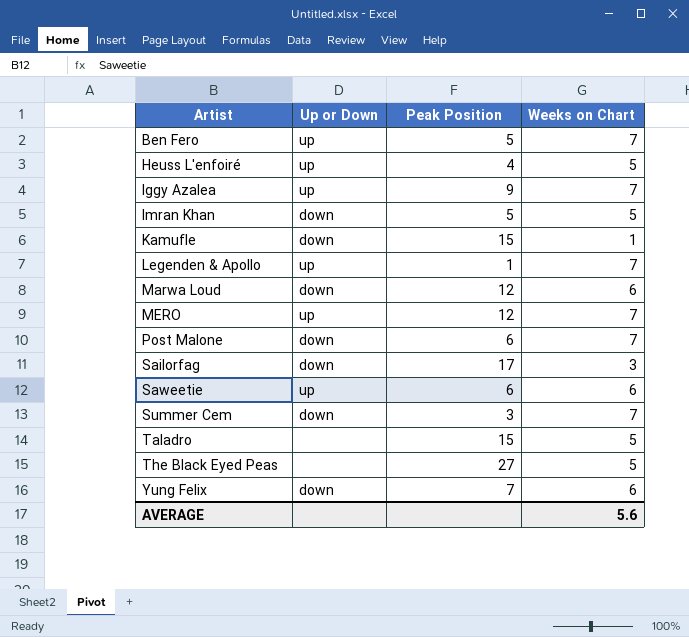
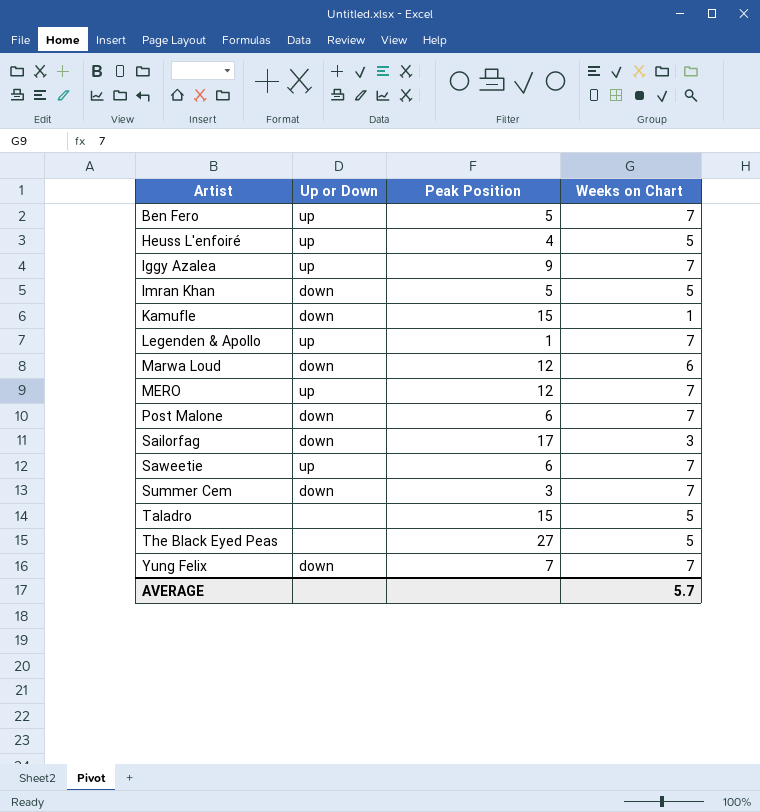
Saweetie | Weeks on Chart: 6 -> 7
Yung Felix | Weeks on Chart: 6 -> 7
AVERAGE | Weeks on Chart: 5.6 -> 5.7

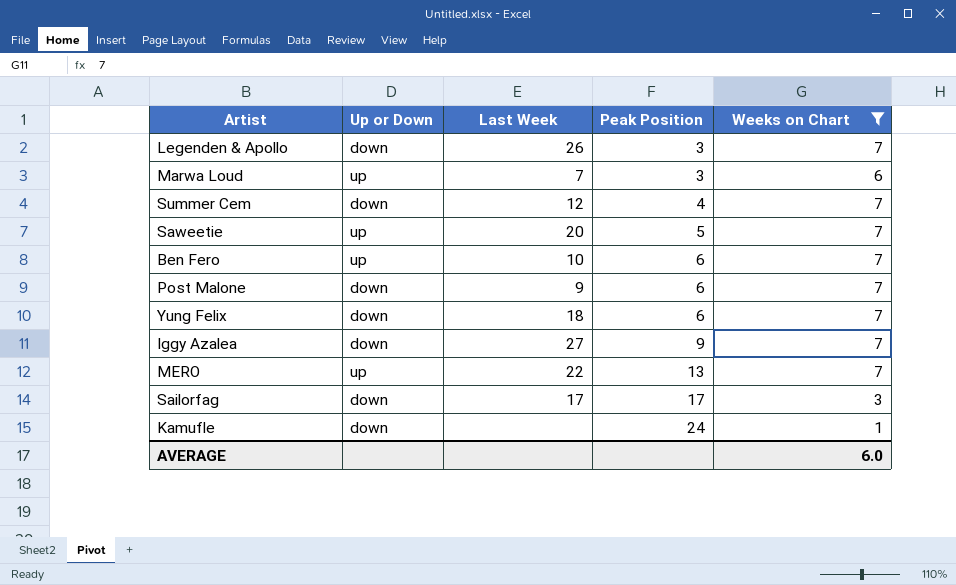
filter: none -> Weeks on Chart != 5
row order: Artist ascending -> Peak Position ascending
column Last Week | position: none -> 3
Legenden & Apollo | Up or Down: up -> down
Legenden & Apollo | Peak Position: 1 -> 3
Marwa Loud | Up or Down: down -> up
Marwa Loud | Peak Position: 12 -> 3
Summer Cem | Peak Position: 3 -> 4
Saweetie | Peak Position: 6 -> 5
Ben Fero | Peak Position: 5 -> 6
Yung Felix | Peak Position: 7 -> 6
Iggy Azalea | Up or Down: up -> down
MERO | Peak Position: 12 -> 13
Kamufle | Peak Position: 15 -> 24
AVERAGE | Weeks on Chart: 5.7 -> 6.0

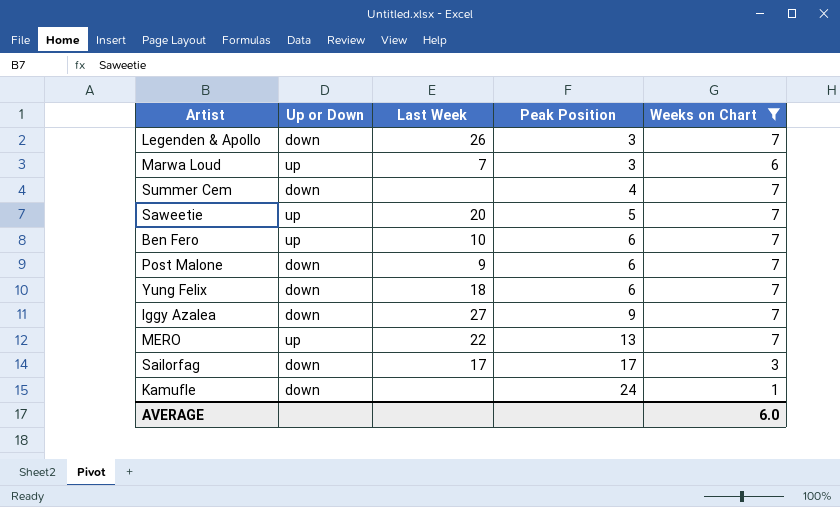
Summer Cem | Last Week: 12 -> none

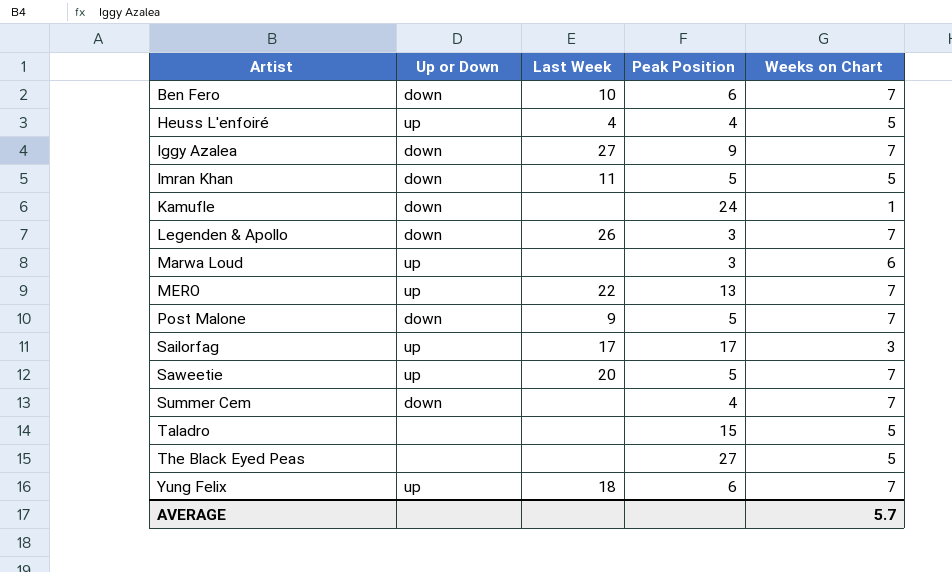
filter: Weeks on Chart != 5 -> none
row order: Peak Position ascending -> Artist ascending
Ben Fero | Up or Down: up -> down
Marwa Loud | Last Week: 7 -> none
Post Malone | Peak Position: 6 -> 5
Sailorfag | Up or Down: down -> up
Yung Felix | Up or Down: down -> up
AVERAGE | Weeks on Chart: 6.0 -> 5.7

